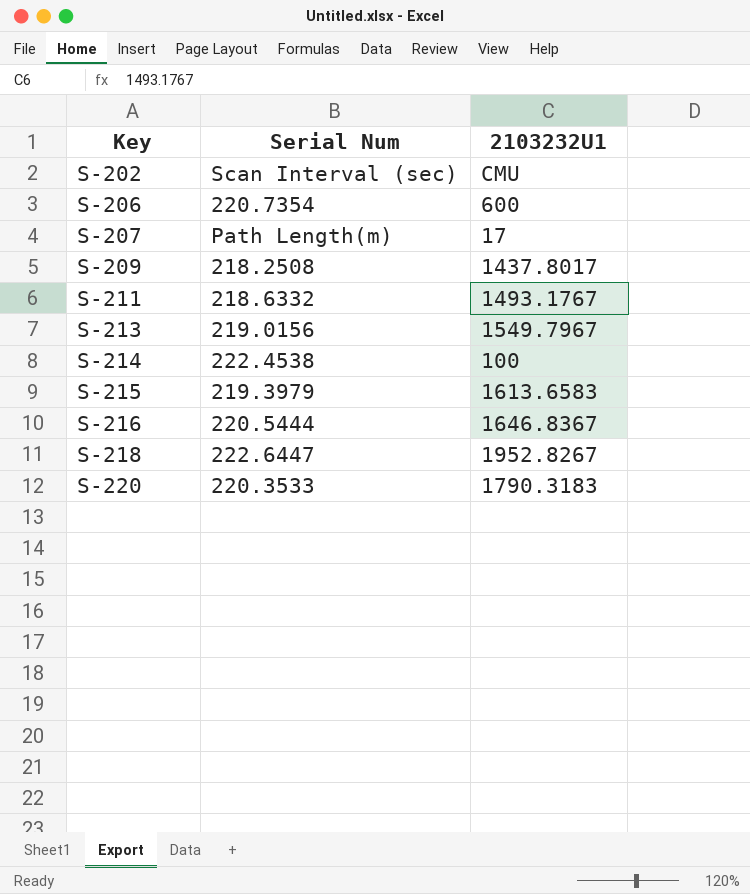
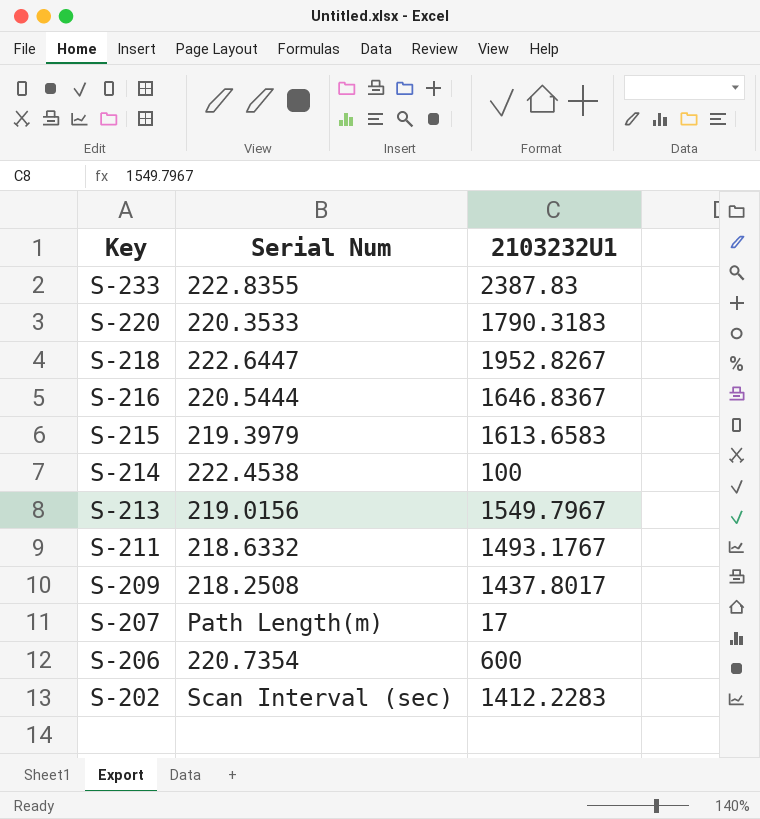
row order: Key ascending -> Key descending
row S-233: none -> 222.8355 | 2387.83
S-202 | 2103232U1: CMU -> 1412.2283

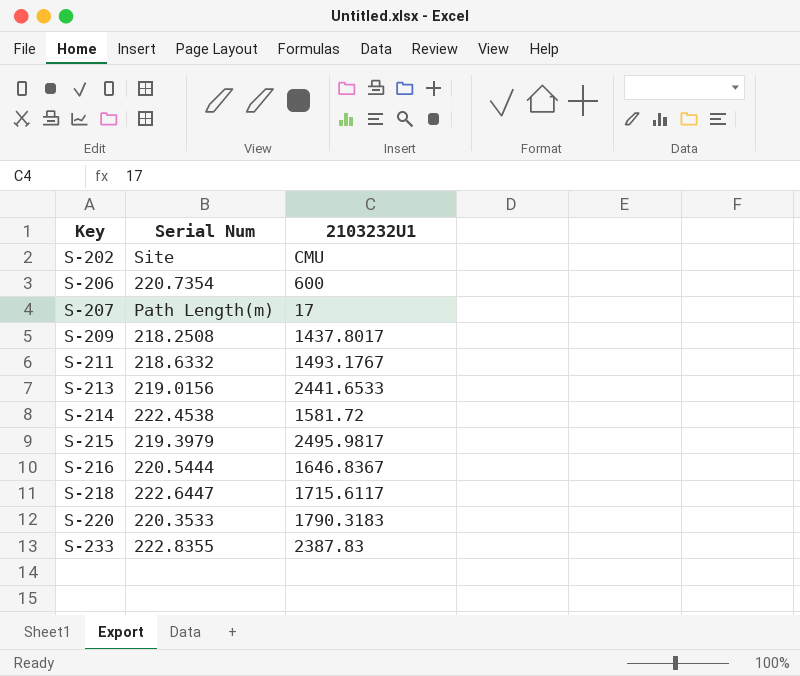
row order: Key descending -> Key ascending
S-202 | Serial Num: Scan Interval (sec) -> Site
S-202 | 2103232U1: 1412.2283 -> CMU
S-213 | 2103232U1: 1549.7967 -> 2441.6533
S-214 | 2103232U1: 100 -> 1581.72
S-215 | 2103232U1: 1613.6583 -> 2495.9817
S-218 | 2103232U1: 1952.8267 -> 1715.6117

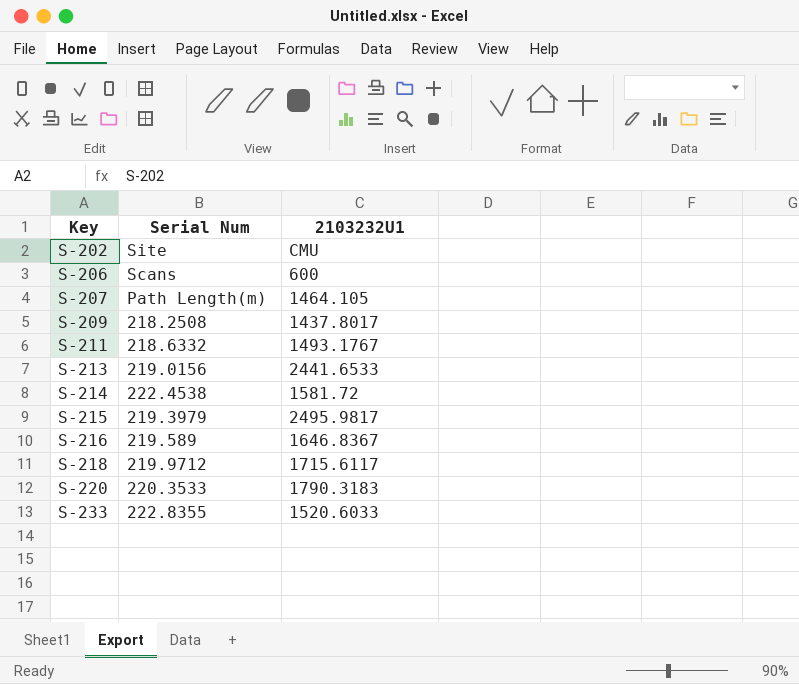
S-206 | Serial Num: 220.7354 -> Scans
S-207 | 2103232U1: 17 -> 1464.105
S-216 | Serial Num: 220.5444 -> 219.589
S-218 | Serial Num: 222.6447 -> 219.9712
S-233 | 2103232U1: 2387.83 -> 1520.6033

